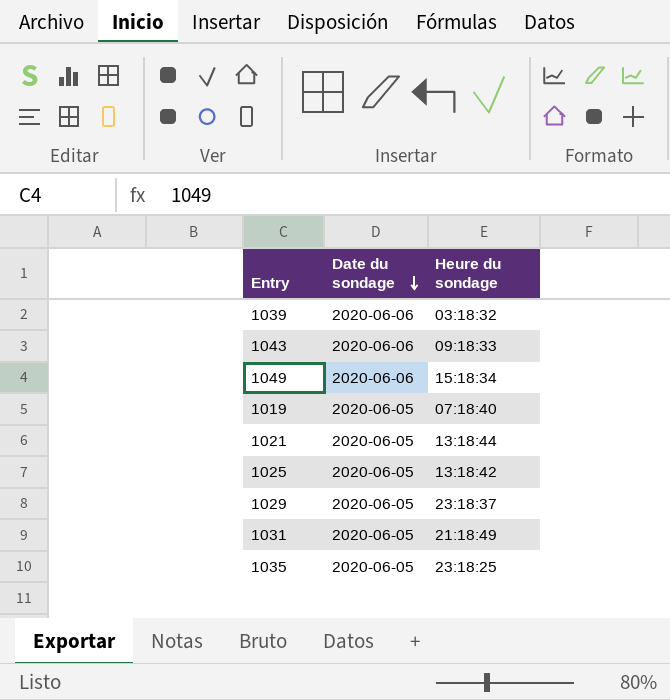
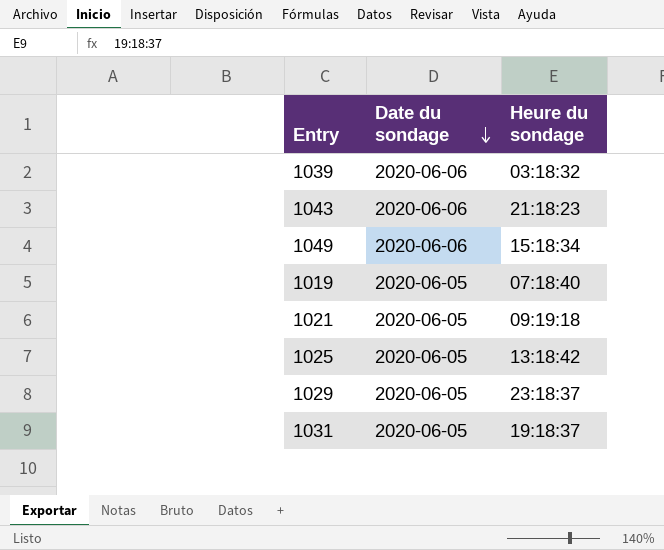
row 1035: 2020-06-05 | 23:18:25 -> none
1043 | Heure du sondage: 09:18:33 -> 21:18:23
1021 | Heure du sondage: 13:18:44 -> 09:19:18
1031 | Heure du sondage: 21:18:49 -> 19:18:37

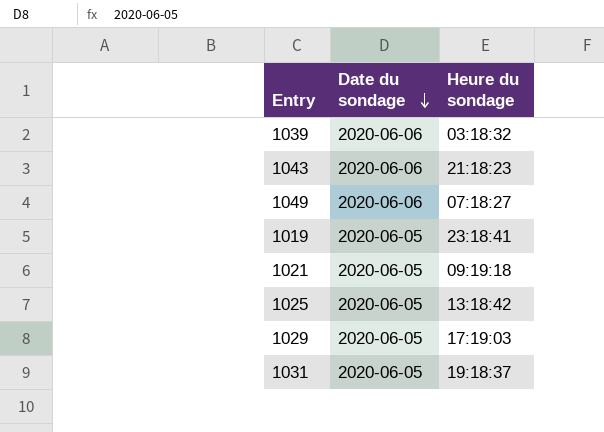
1049 | Heure du sondage: 15:18:34 -> 07:18:27
1019 | Heure du sondage: 07:18:40 -> 23:18:41
1029 | Heure du sondage: 23:18:37 -> 17:19:03

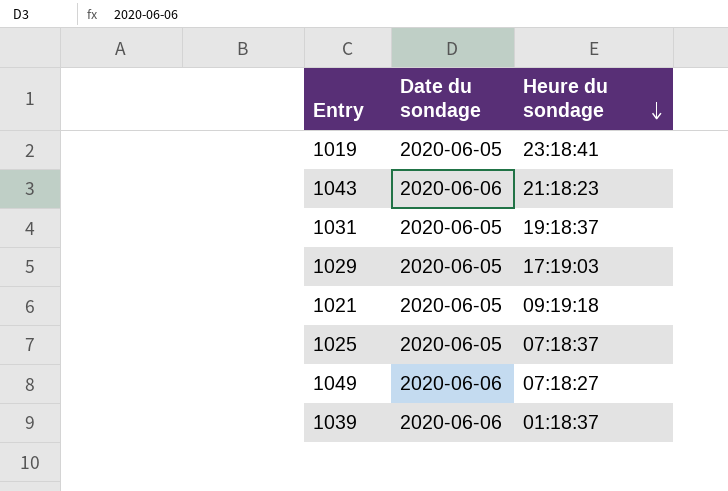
row order: Date du sondage descending -> Heure du sondage descending
1025 | Heure du sondage: 13:18:42 -> 07:18:37
1039 | Heure du sondage: 03:18:32 -> 01:18:37

